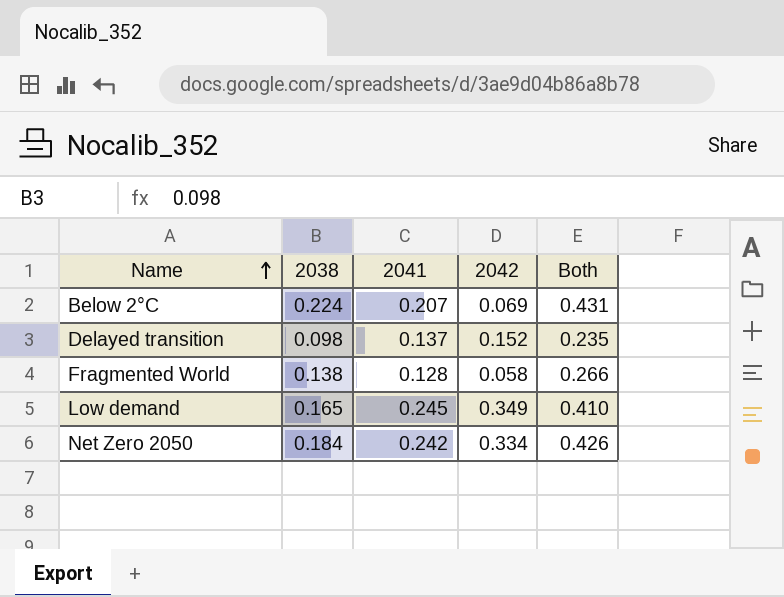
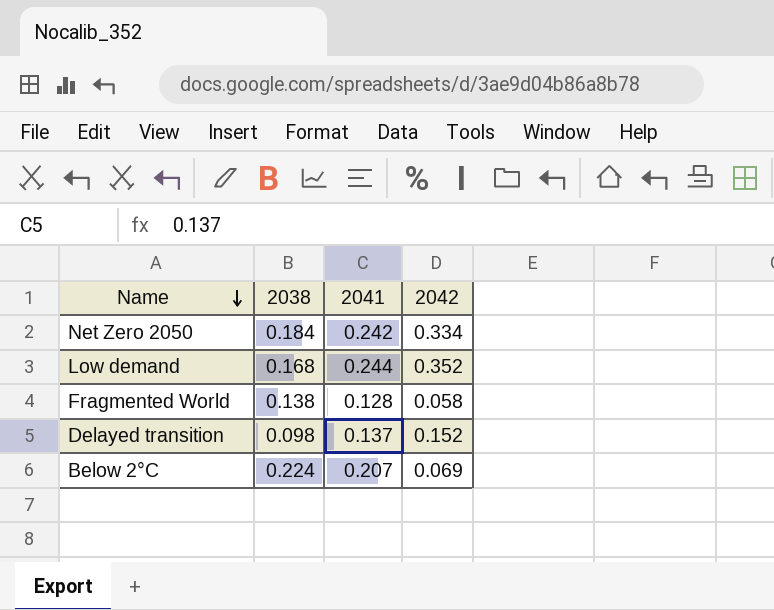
row order: Name ascending -> Name descending
column Both | formula: [2038] + [2041] -> none
Low demand | 2038: 0.165 -> 0.168
Low demand | 2041: 0.245 -> 0.244
Low demand | 2042: 0.349 -> 0.352

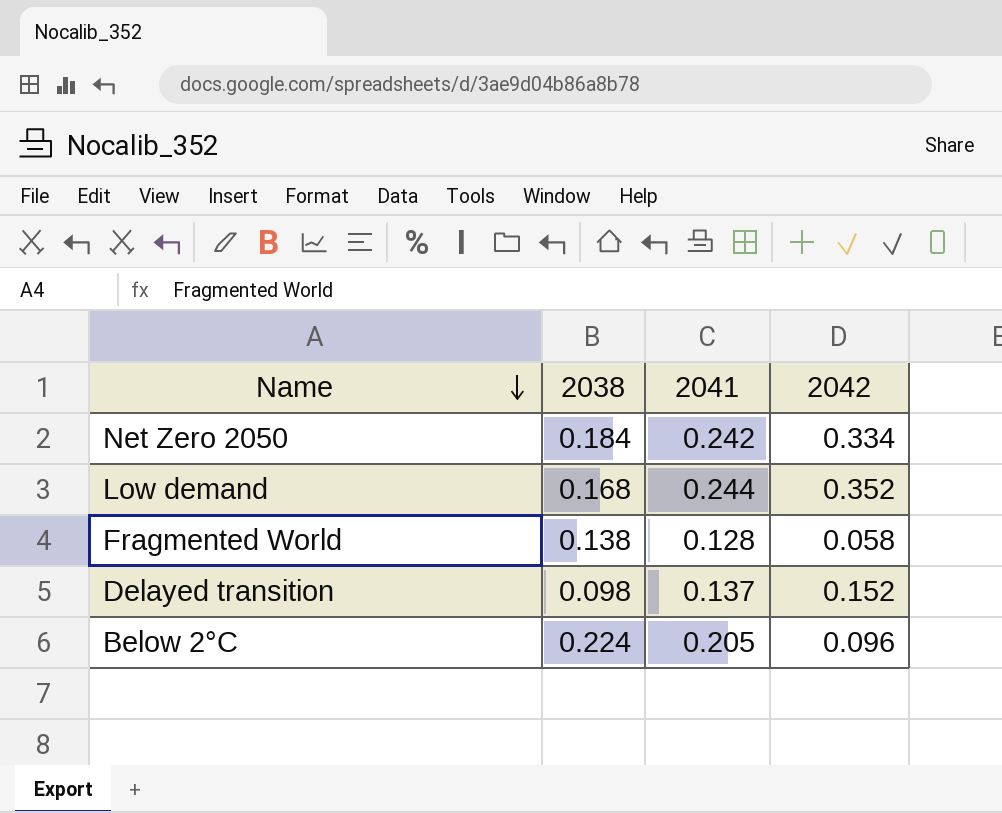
Below 2°C | 2041: 0.207 -> 0.205
Below 2°C | 2042: 0.069 -> 0.096

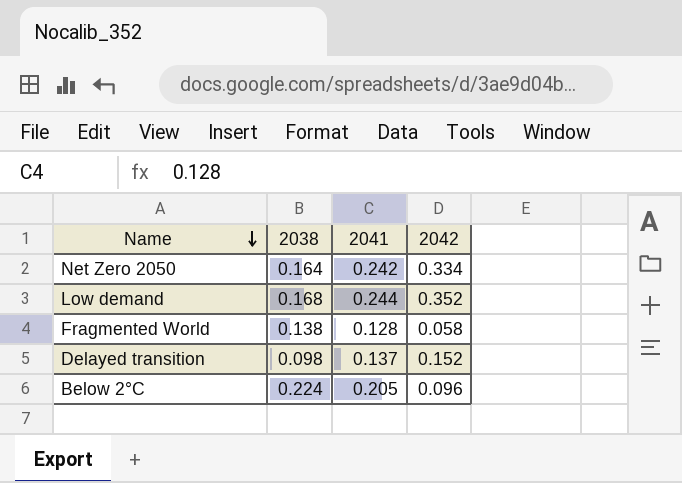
Net Zero 2050 | 2038: 0.184 -> 0.164

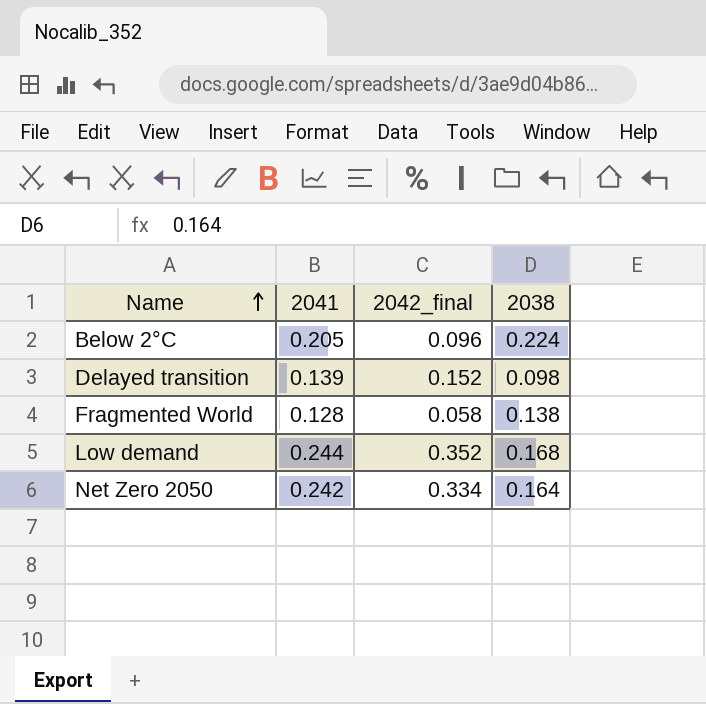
row order: Name descending -> Name ascending
column name: 2042 -> 2042_final
column 2038 | position: 2 -> 4
Delayed transition | 2041: 0.137 -> 0.139

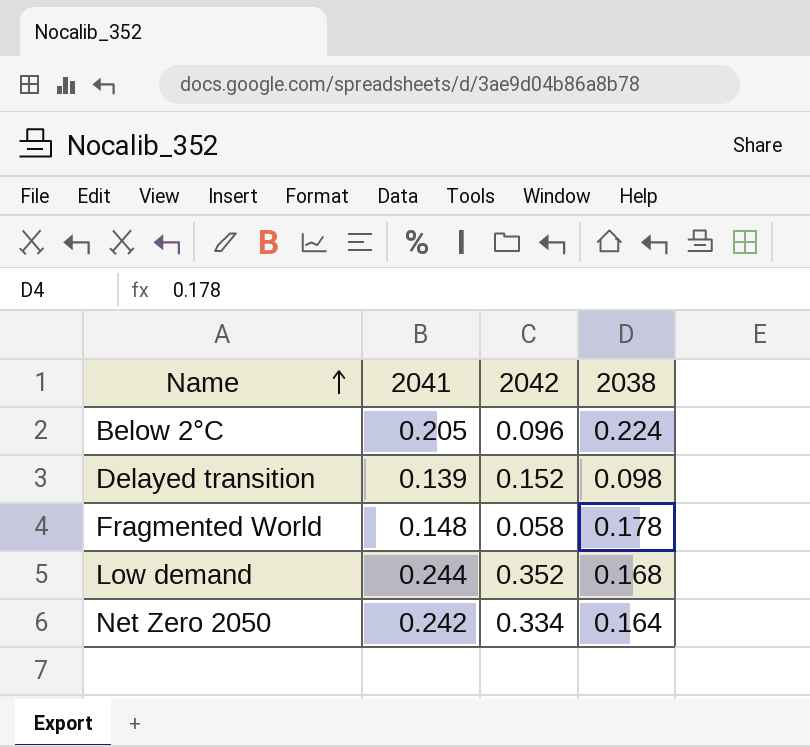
column name: 2042_final -> 2042
Fragmented World | 2041: 0.128 -> 0.148
Fragmented World | 2038: 0.138 -> 0.178

